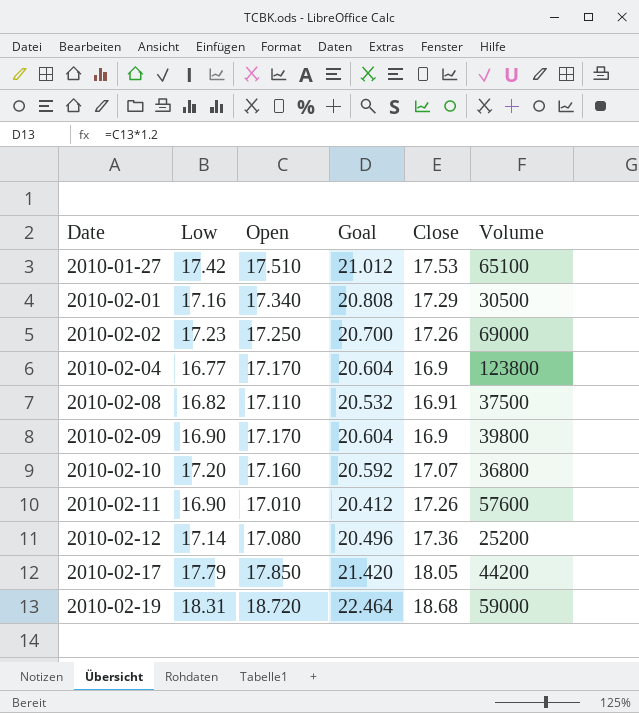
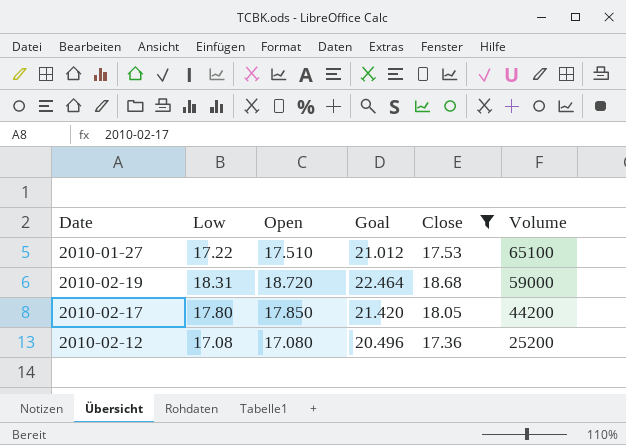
filter: none -> Close >= 17.36
row order: Date ascending -> Volume descending
2010-01-27 | Low: 17.42 -> 17.22
2010-02-17 | Low: 17.79 -> 17.80
2010-02-12 | Low: 17.14 -> 17.08

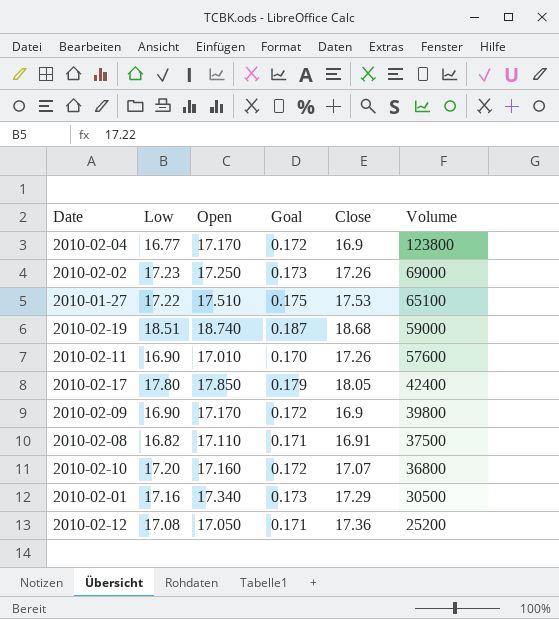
filter: Close >= 17.36 -> none
column Goal | formula: [Open] * 1.2 -> [Open] * 0.01
2010-02-19 | Low: 18.31 -> 18.51
2010-02-19 | Open: 18.720 -> 18.740
2010-02-17 | Volume: 44200 -> 42400
2010-02-12 | Open: 17.080 -> 17.050

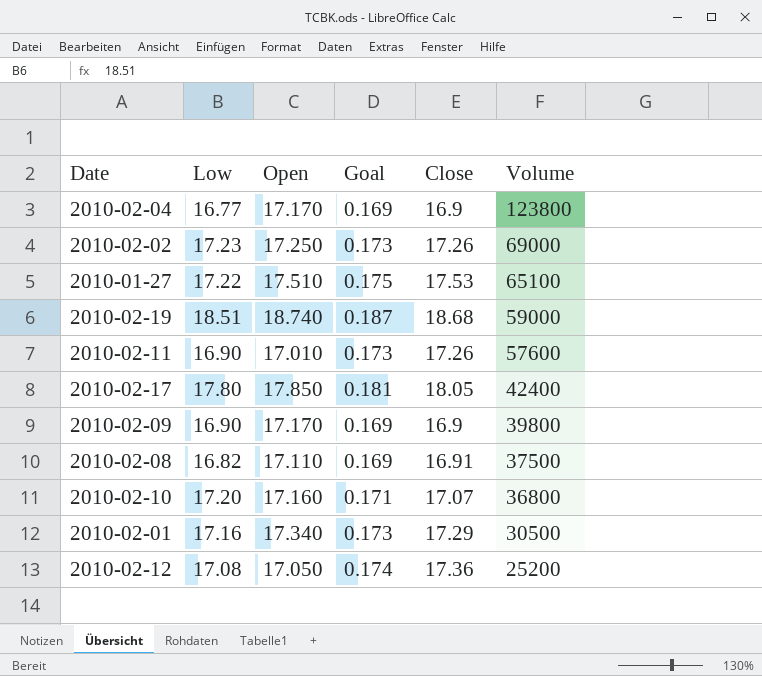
column Goal | formula: [Open] * 0.01 -> [Close] * 0.01

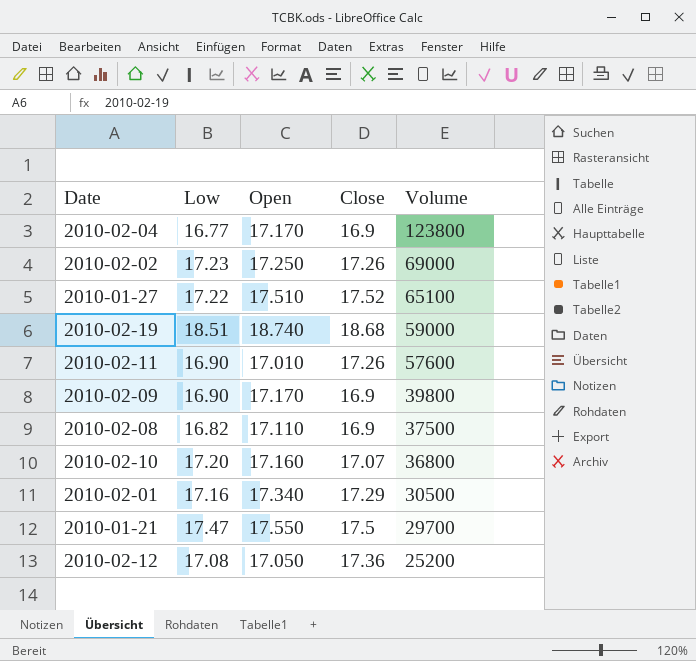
column Goal | formula: [Close] * 0.01 -> none
row 2010-02-17: 17.80 | 17.850 | 0.181 | 18.05 | 42400 -> none
2010-01-27 | Close: 17.53 -> 17.52
2010-02-08 | Close: 16.91 -> 16.9
row 2010-01-21: none -> 17.47 | 17.550 | 17.5 | 29700

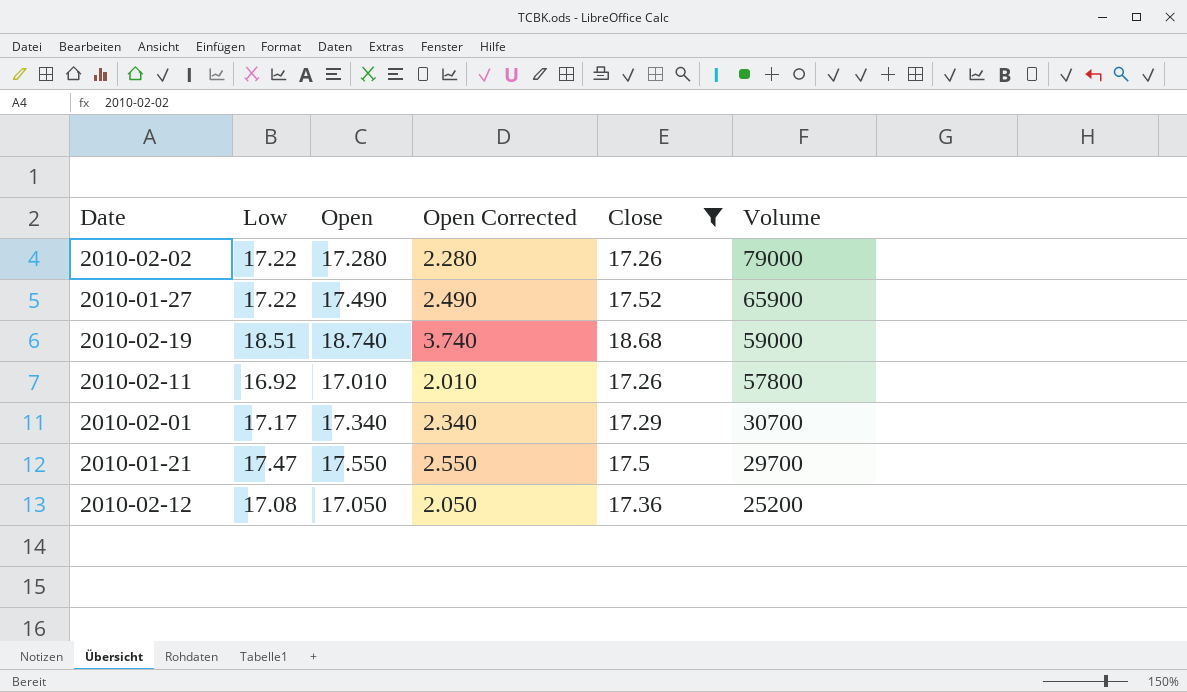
filter: none -> Close >= 17.26
column Open Corrected | formula: none -> [Open] - 15
2010-02-02 | Low: 17.23 -> 17.22
2010-02-02 | Open: 17.250 -> 17.280
2010-02-02 | Volume: 69000 -> 79000
2010-01-27 | Open: 17.510 -> 17.490
2010-01-27 | Volume: 65100 -> 65900
2010-02-11 | Low: 16.90 -> 16.92
2010-02-11 | Volume: 57600 -> 57800
2010-02-01 | Low: 17.16 -> 17.17
2010-02-01 | Volume: 30500 -> 30700

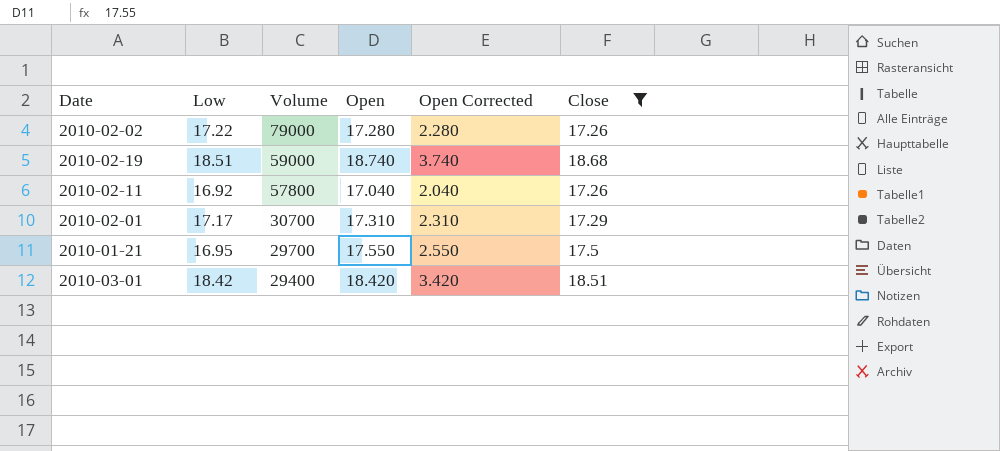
column Volume | position: 6 -> 3
row 2010-01-27: 17.22 | 17.490 | 2.490 | 17.52 | 65900 -> none
row 2010-02-12: 17.08 | 17.050 | 2.050 | 17.36 | 25200 -> none
2010-02-11 | Open: 17.010 -> 17.040
2010-02-11 | Open Corrected: 2.010 -> 2.040
2010-02-01 | Open: 17.340 -> 17.310
2010-02-01 | Open Corrected: 2.340 -> 2.310
2010-01-21 | Low: 17.47 -> 16.95
row 2010-03-01: none -> 18.42 | 29400 | 18.420 | 3.420 | 18.51

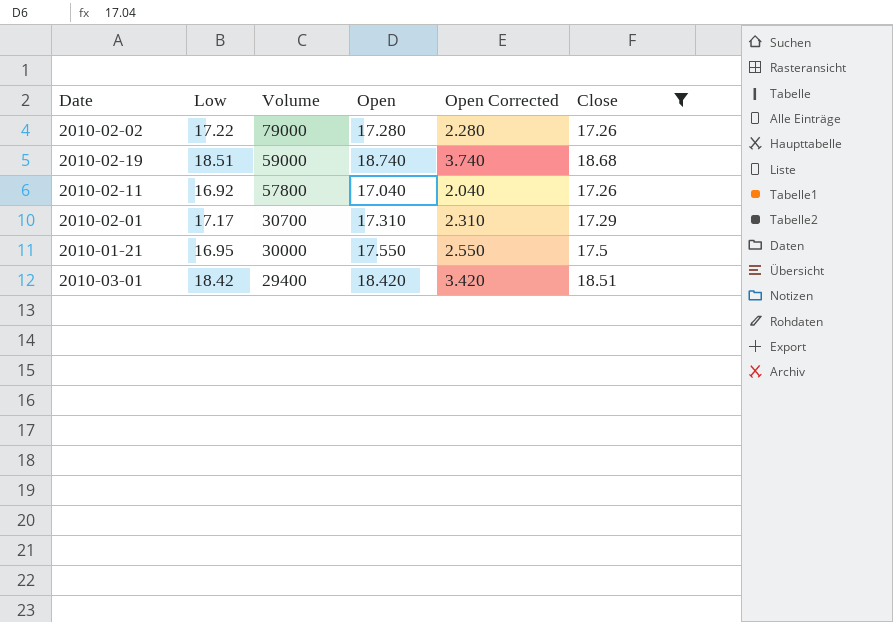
2010-01-21 | Volume: 29700 -> 30000

